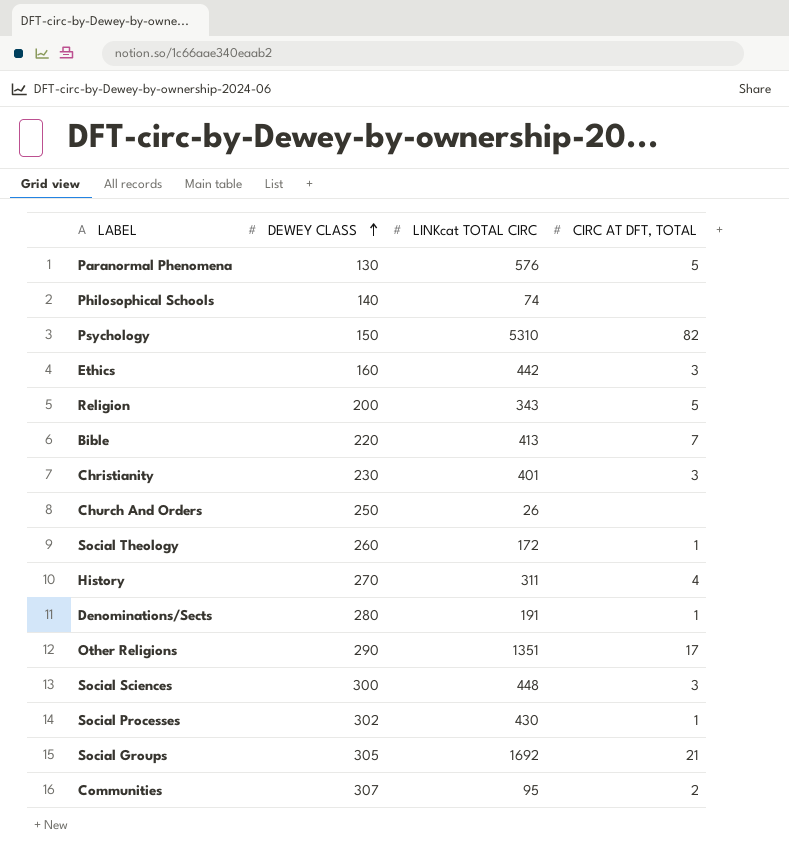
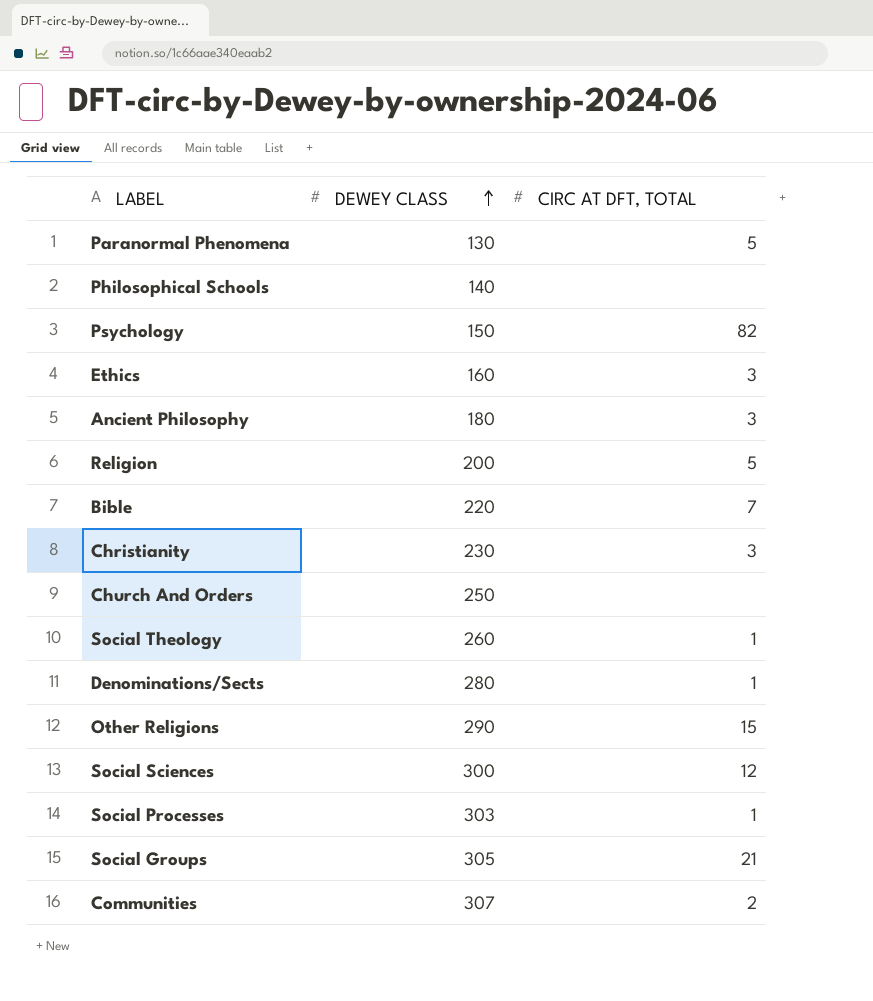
column LINKcat TOTAL CIRC | position: 3 -> none
row History: 270 | 311 | 4 -> none
row Ancient Philosophy: none -> 180 | 3
Other Religions | CIRC AT DFT, TOTAL: 17 -> 15
Social Sciences | CIRC AT DFT, TOTAL: 3 -> 12
Social Processes | DEWEY CLASS: 302 -> 303

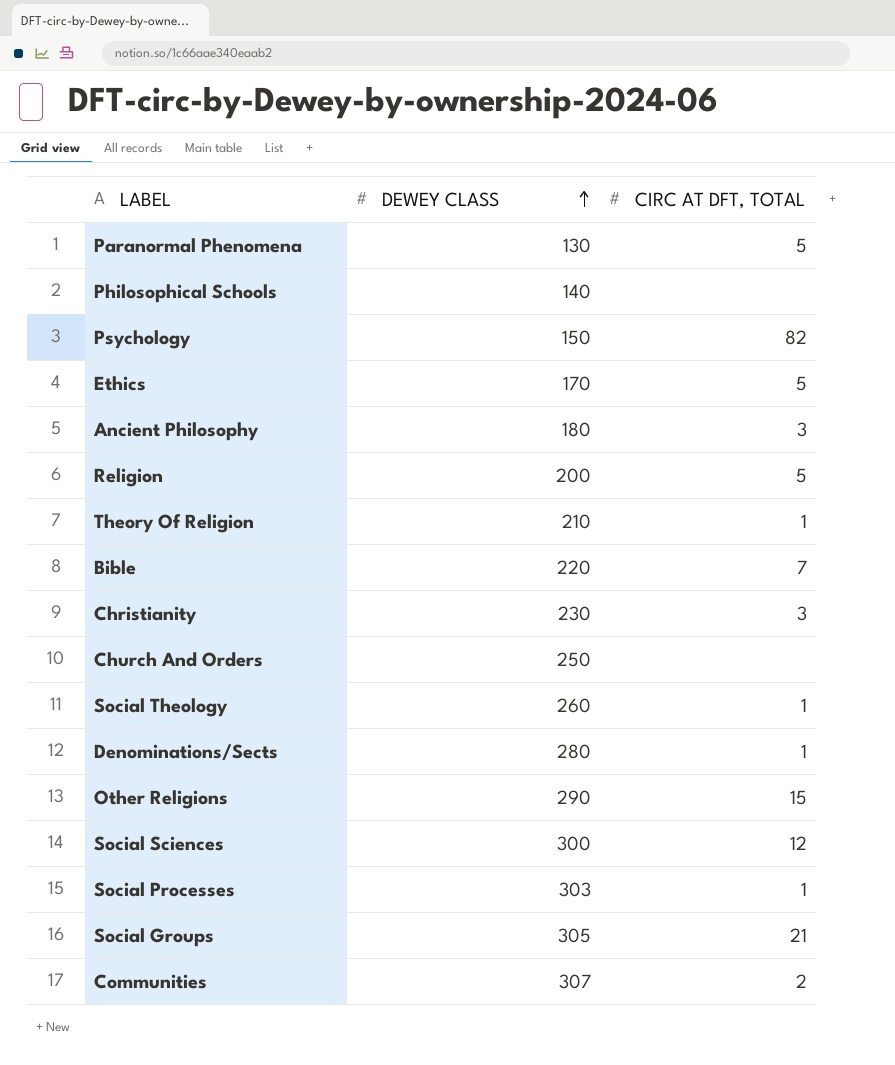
Ethics | DEWEY CLASS: 160 -> 170
Ethics | CIRC AT DFT, TOTAL: 3 -> 5
row Theory Of Religion: none -> 210 | 1

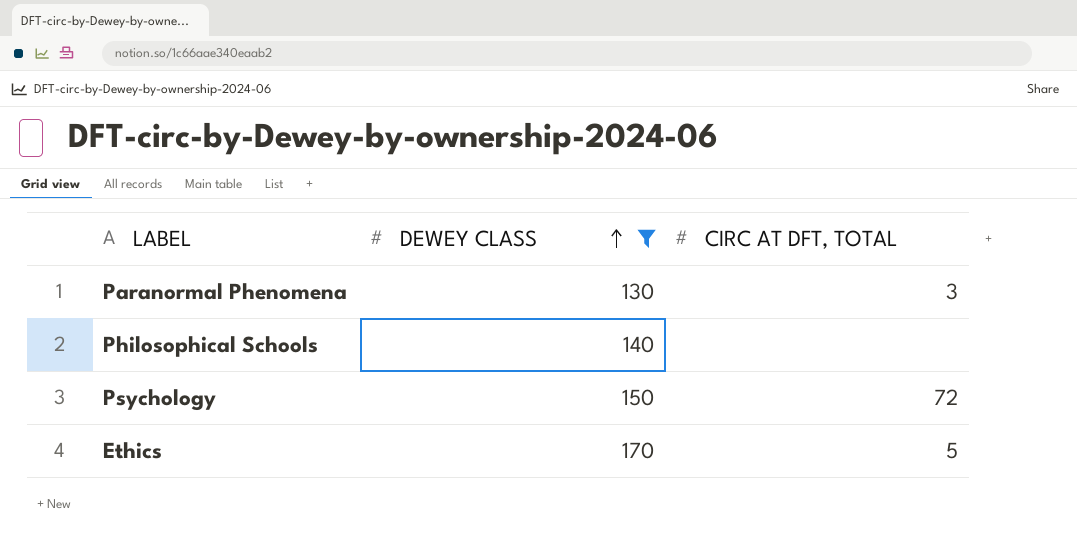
filter: none -> DEWEY CLASS <= 170
Paranormal Phenomena | CIRC AT DFT, TOTAL: 5 -> 3
Psychology | CIRC AT DFT, TOTAL: 82 -> 72

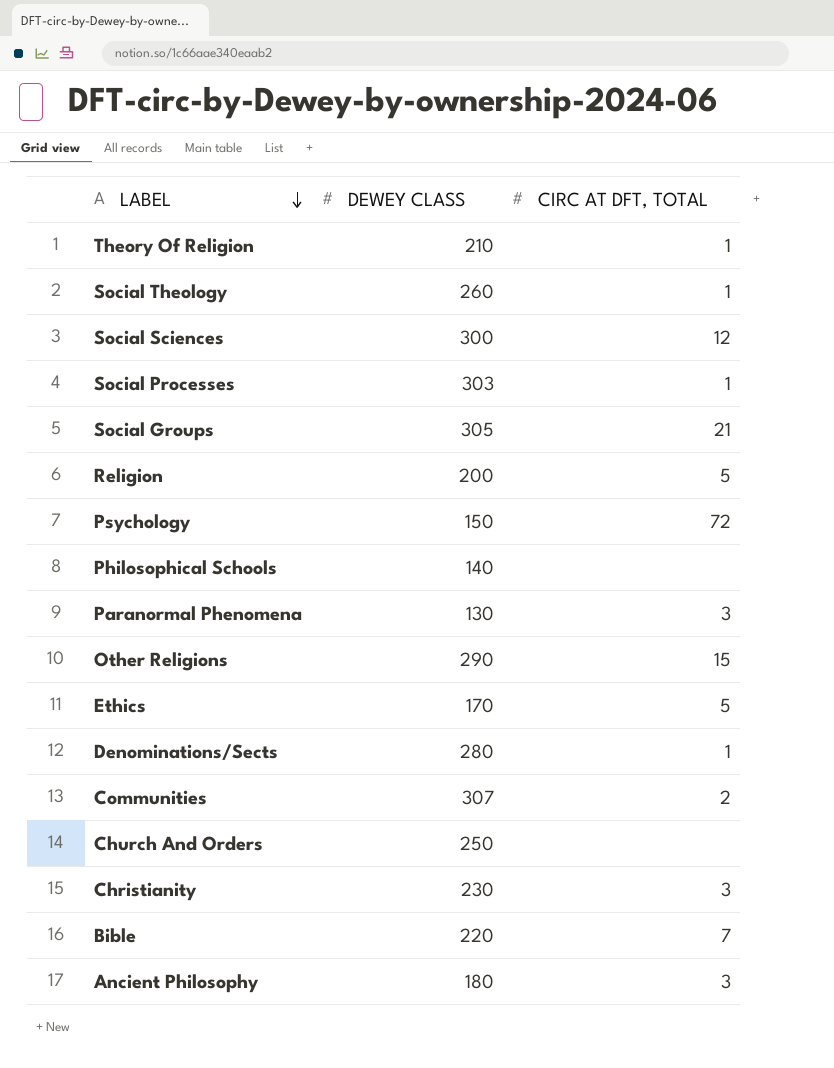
filter: DEWEY CLASS <= 170 -> none
row order: DEWEY CLASS ascending -> LABEL descending

